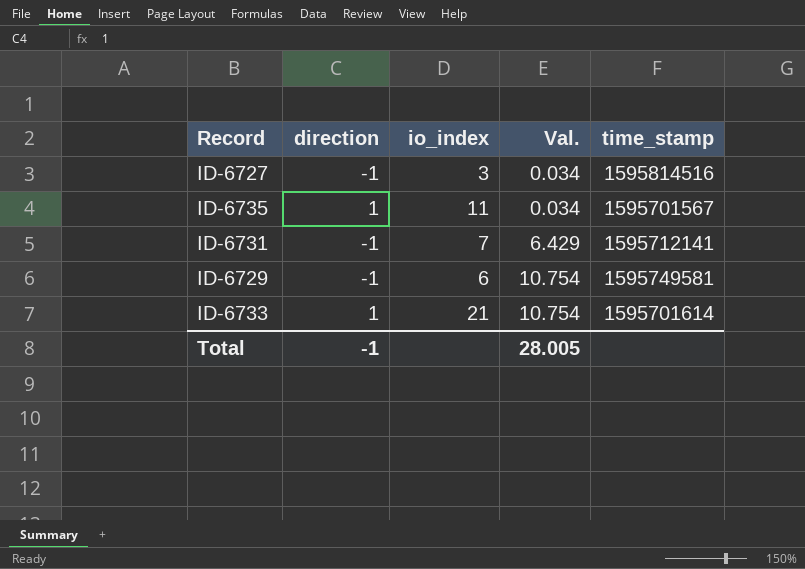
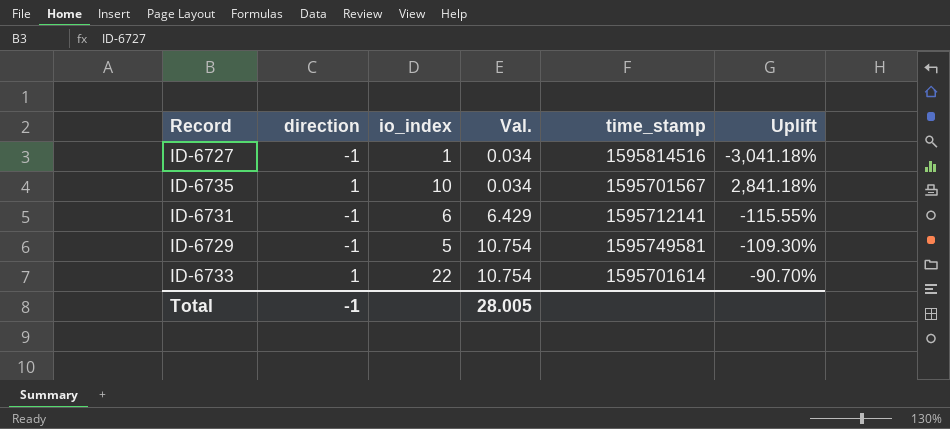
column Uplift | formula: none -> ([direction] - [Val.]) / [Val.]
ID-6727 | io_index: 3 -> 1
ID-6735 | io_index: 11 -> 10
ID-6731 | io_index: 7 -> 6
ID-6729 | io_index: 6 -> 5
ID-6733 | io_index: 21 -> 22

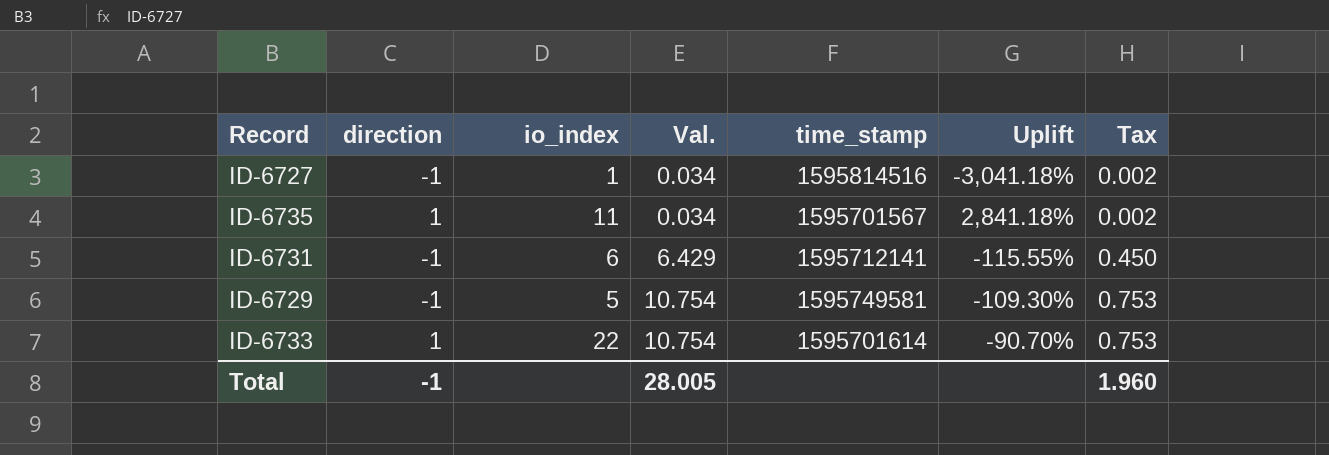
column Tax | formula: none -> [Val.] * 0.07
ID-6735 | io_index: 10 -> 11

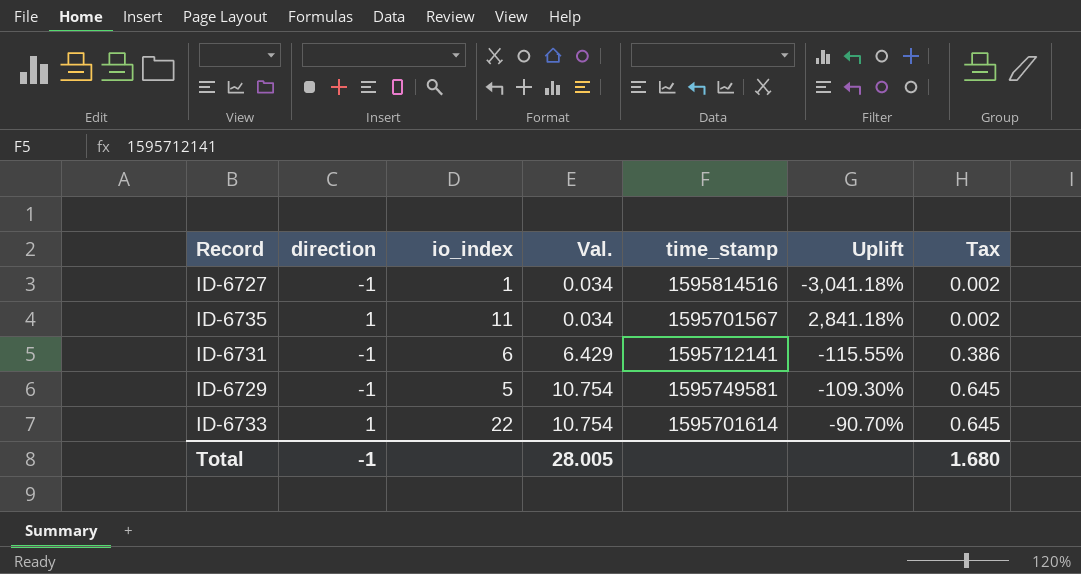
column Tax | formula: [Val.] * 0.07 -> [Val.] * 0.06
Total | Tax: 1.960 -> 1.680

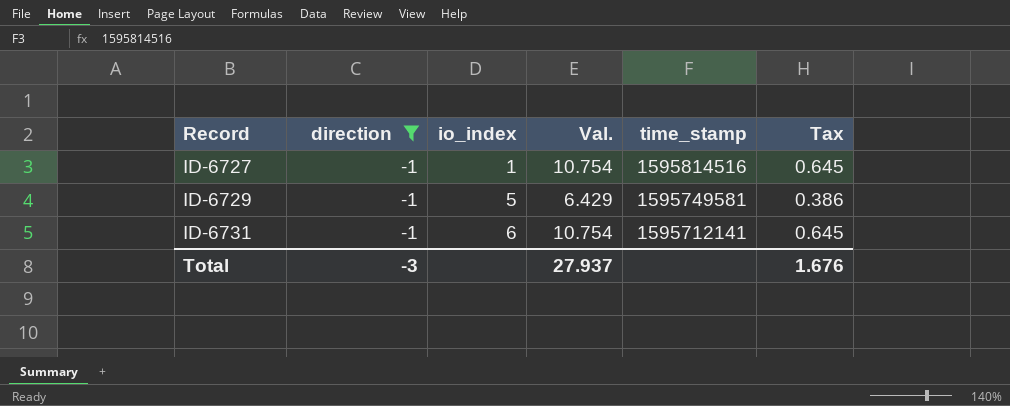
filter: none -> direction = -1
row order: Val. ascending -> Record ascending
column Uplift | formula: ([direction] - [Val.]) / [Val.] -> none
ID-6727 | Val.: 0.034 -> 10.754
ID-6727 | Tax: 0.002 -> 0.645
ID-6729 | Val.: 10.754 -> 6.429
ID-6729 | Tax: 0.645 -> 0.386
ID-6731 | Val.: 6.429 -> 10.754
ID-6731 | Tax: 0.386 -> 0.645
Total | direction: -1 -> -3
Total | Val.: 28.005 -> 27.937
Total | Tax: 1.680 -> 1.676

